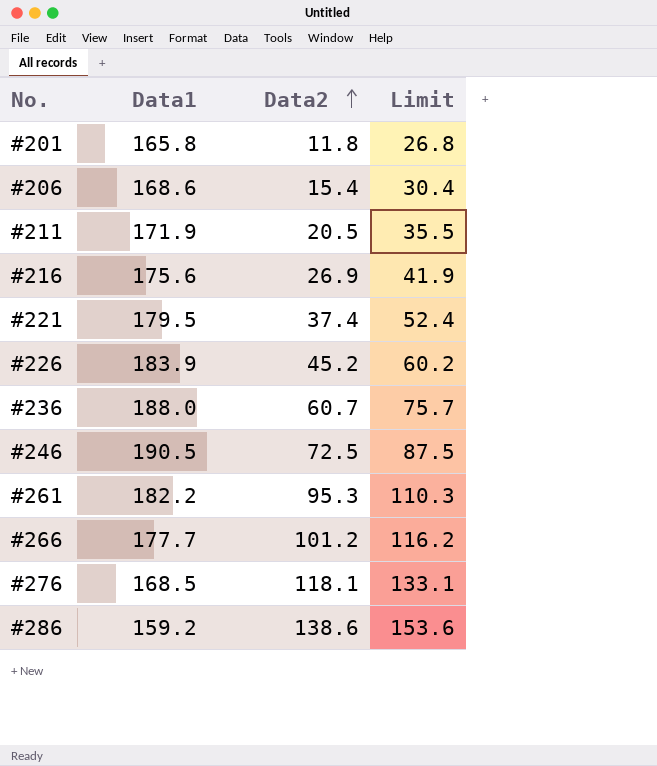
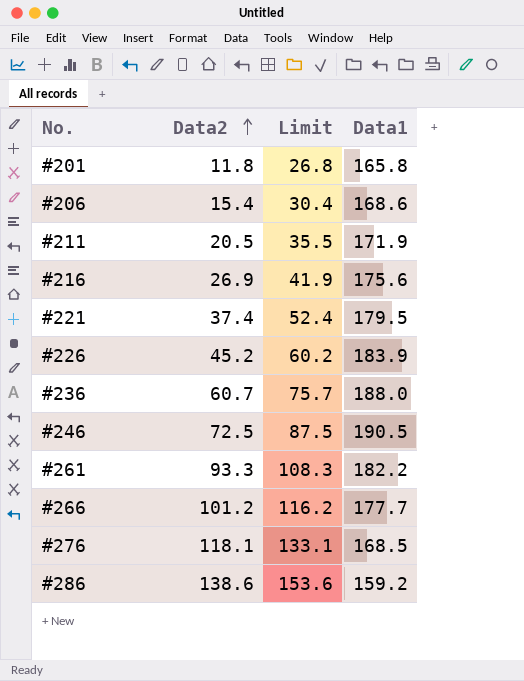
column Data1 | position: 2 -> 4
#261 | Data2: 95.3 -> 93.3
#261 | Limit: 110.3 -> 108.3

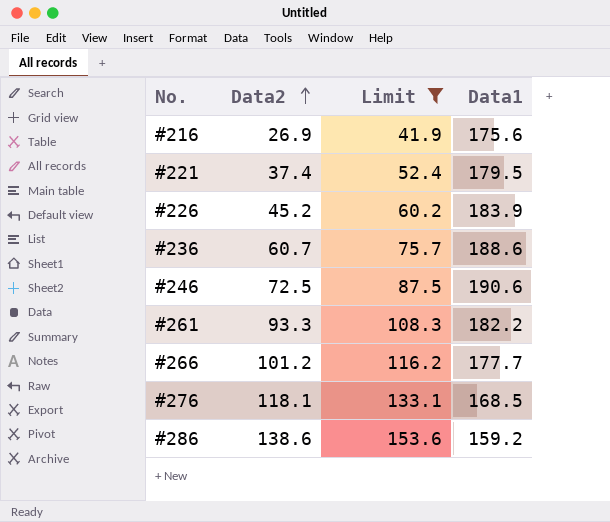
filter: none -> Limit >= 41.9
#236 | Data1: 188.0 -> 188.6
#246 | Data1: 190.5 -> 190.6

